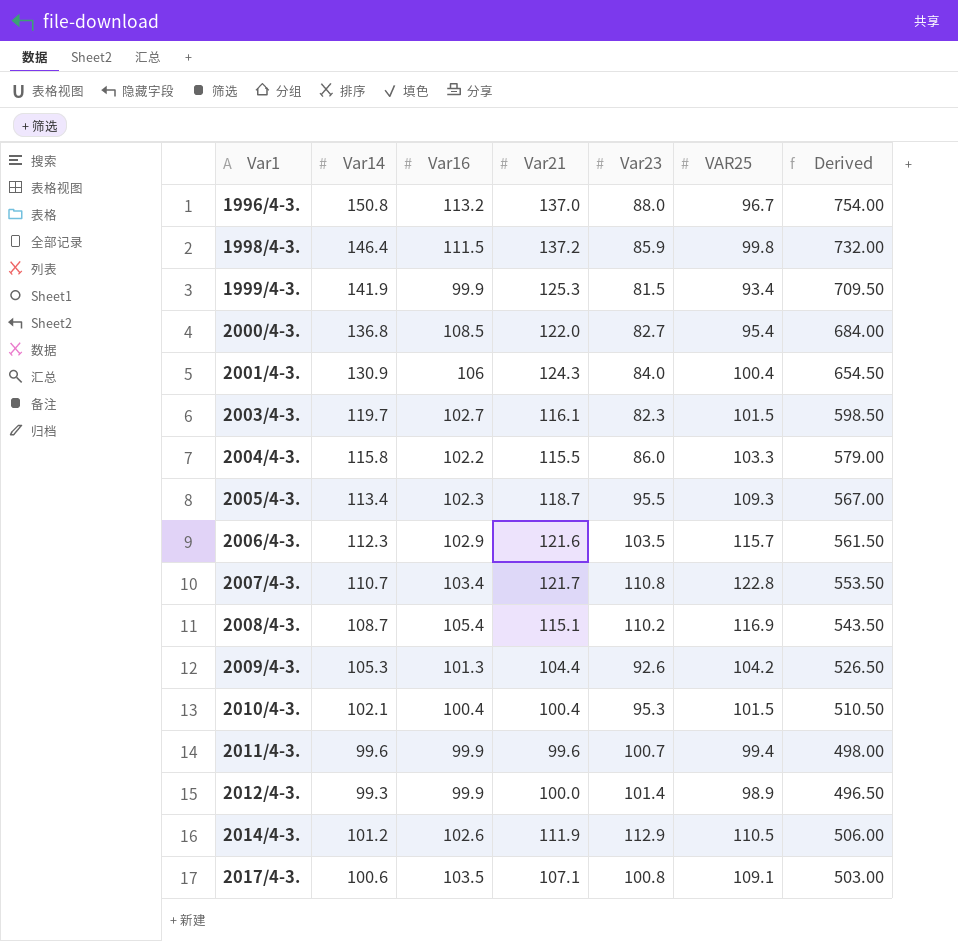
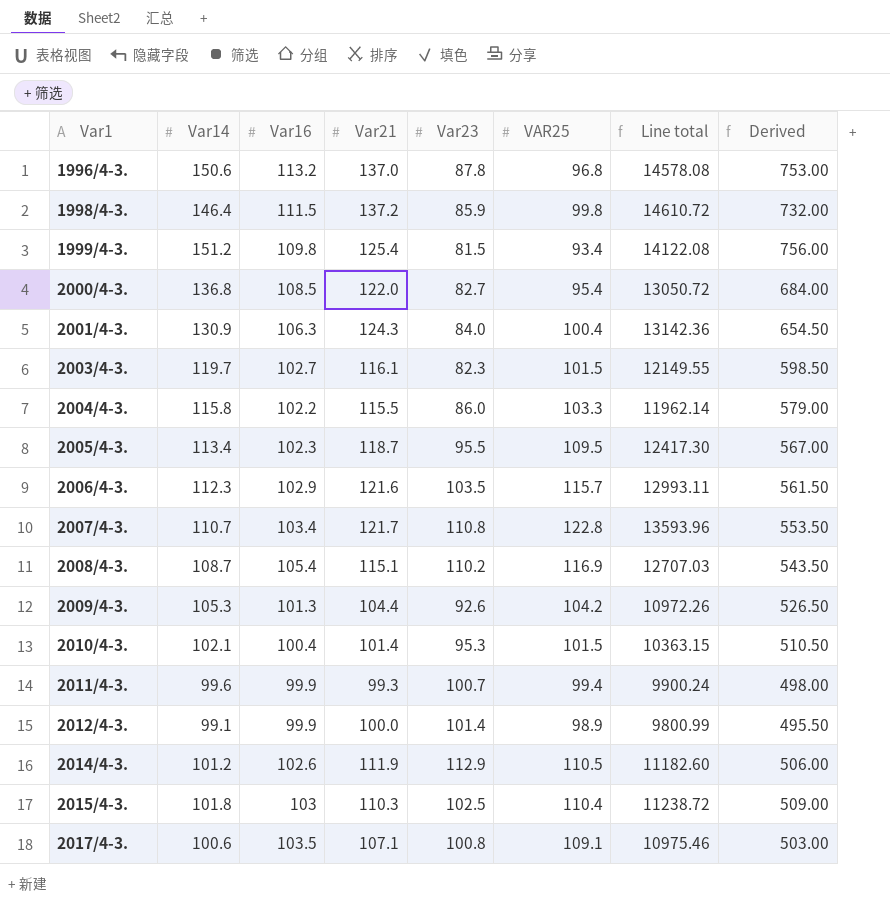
column Line total | formula: none -> [Var14] * [VAR25]
1996/4-3. | Var14: 150.8 -> 150.6
1996/4-3. | Var23: 88.0 -> 87.8
1996/4-3. | VAR25: 96.7 -> 96.8
1996/4-3. | Derived: 754.00 -> 753.00
1999/4-3. | Var14: 141.9 -> 151.2
1999/4-3. | Var16: 99.9 -> 109.8
1999/4-3. | Var21: 125.3 -> 125.4
1999/4-3. | Derived: 709.50 -> 756.00
2001/4-3. | Var16: 106 -> 106.3
2005/4-3. | VAR25: 109.3 -> 109.5
2010/4-3. | Var21: 100.4 -> 101.4
2011/4-3. | Var21: 99.6 -> 99.3
2012/4-3. | Var14: 99.3 -> 99.1
2012/4-3. | Derived: 496.50 -> 495.50
row 2015/4-3.: none -> 101.8 | 103 | 110.3 | 102.5 | 110.4 | 11238.72 | 509.00

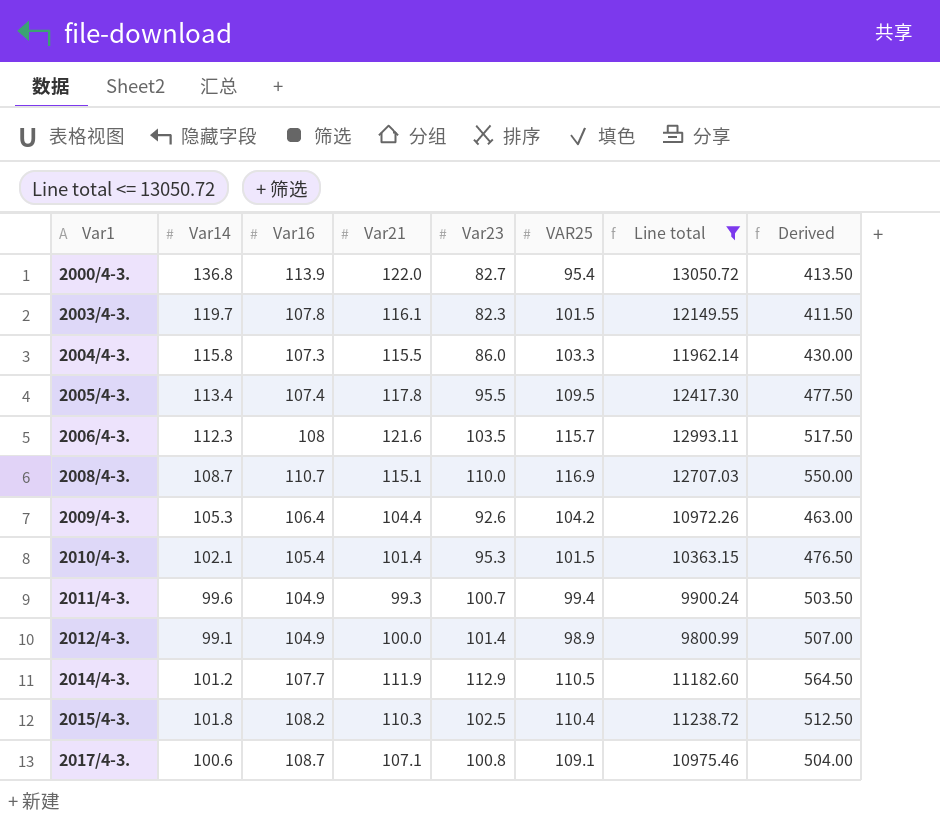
filter: none -> Line total <= 13050.72
column Derived | formula: [Var14] * 5 -> [Var23] * 5
2000/4-3. | Var16: 108.5 -> 113.9
2003/4-3. | Var16: 102.7 -> 107.8
2004/4-3. | Var16: 102.2 -> 107.3
2005/4-3. | Var16: 102.3 -> 107.4
2005/4-3. | Var21: 118.7 -> 117.8
2006/4-3. | Var16: 102.9 -> 108
2008/4-3. | Var16: 105.4 -> 110.7
2008/4-3. | Var23: 110.2 -> 110.0
2009/4-3. | Var16: 101.3 -> 106.4
2010/4-3. | Var16: 100.4 -> 105.4
2011/4-3. | Var16: 99.9 -> 104.9
2012/4-3. | Var16: 99.9 -> 104.9
2014/4-3. | Var16: 102.6 -> 107.7
2015/4-3. | Var16: 103 -> 108.2
2017/4-3. | Var16: 103.5 -> 108.7

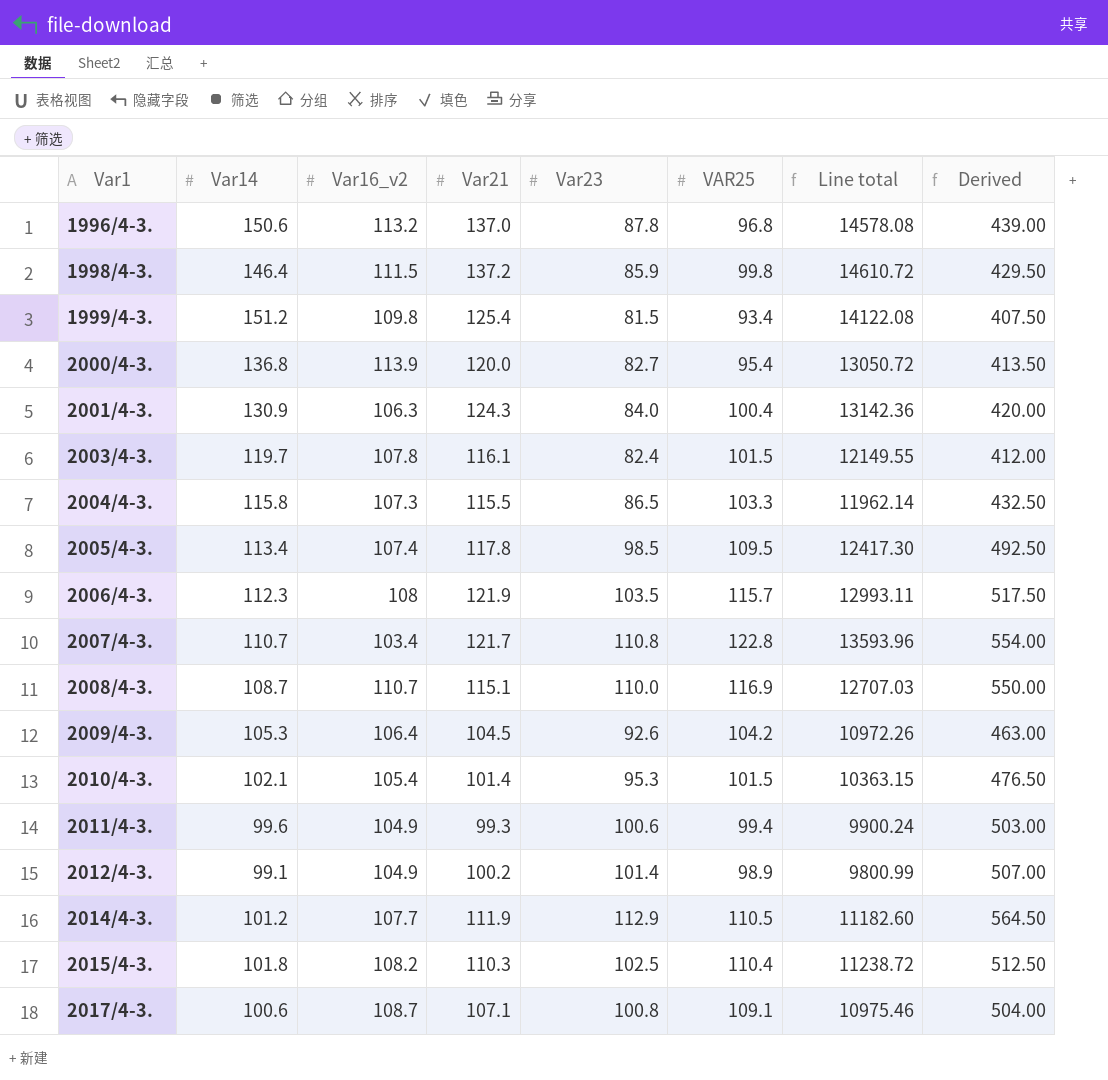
filter: Line total <= 13050.72 -> none
column name: Var16 -> Var16_v2
2000/4-3. | Var21: 122.0 -> 120.0
2003/4-3. | Var23: 82.3 -> 82.4
2003/4-3. | Derived: 411.50 -> 412.00
2004/4-3. | Var23: 86.0 -> 86.5
2004/4-3. | Derived: 430.00 -> 432.50
2005/4-3. | Var23: 95.5 -> 98.5
2005/4-3. | Derived: 477.50 -> 492.50
2006/4-3. | Var21: 121.6 -> 121.9
2009/4-3. | Var21: 104.4 -> 104.5
2011/4-3. | Var23: 100.7 -> 100.6
2011/4-3. | Derived: 503.50 -> 503.00
2012/4-3. | Var21: 100.0 -> 100.2

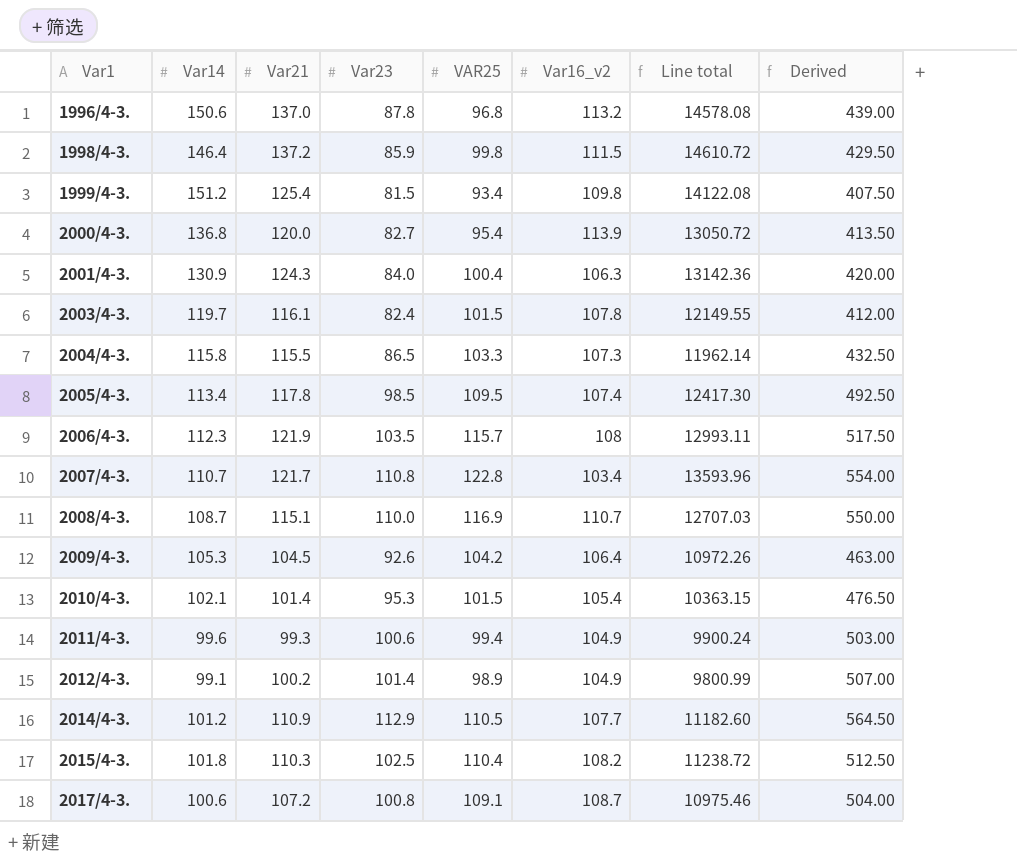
column Var16_v2 | position: 3 -> 6
2014/4-3. | Var21: 111.9 -> 110.9
2017/4-3. | Var21: 107.1 -> 107.2

